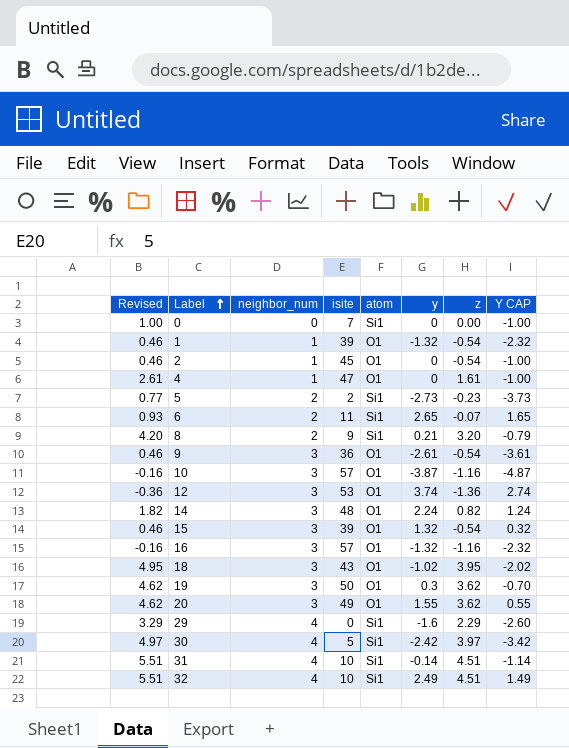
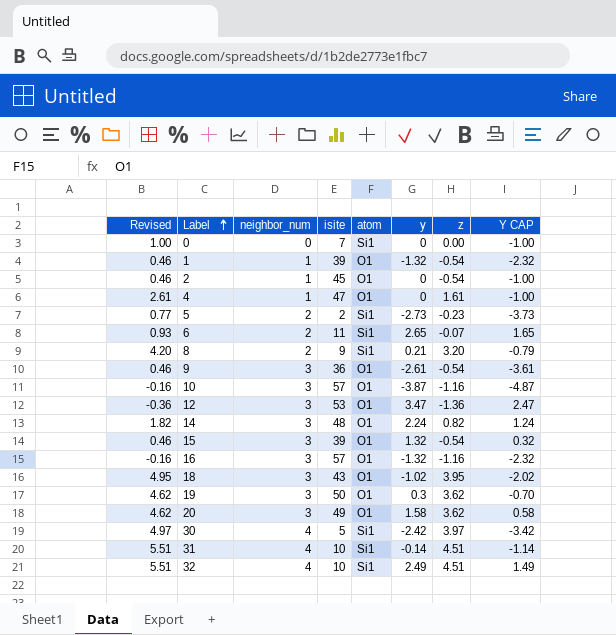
row 29: 3.29 | 4 | 0 | Si1 | -1.6 | 2.29 | -2.60 -> none
12 | y: 3.74 -> 3.47
12 | Y CAP: 2.74 -> 2.47
20 | y: 1.55 -> 1.58
20 | Y CAP: 0.55 -> 0.58

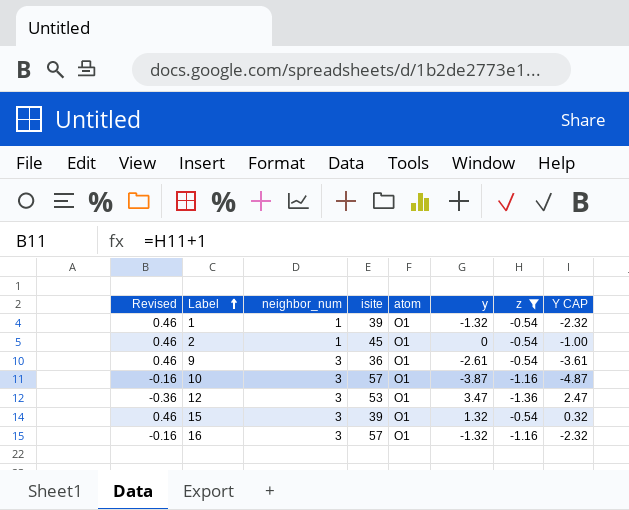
filter: none -> z <= -0.54

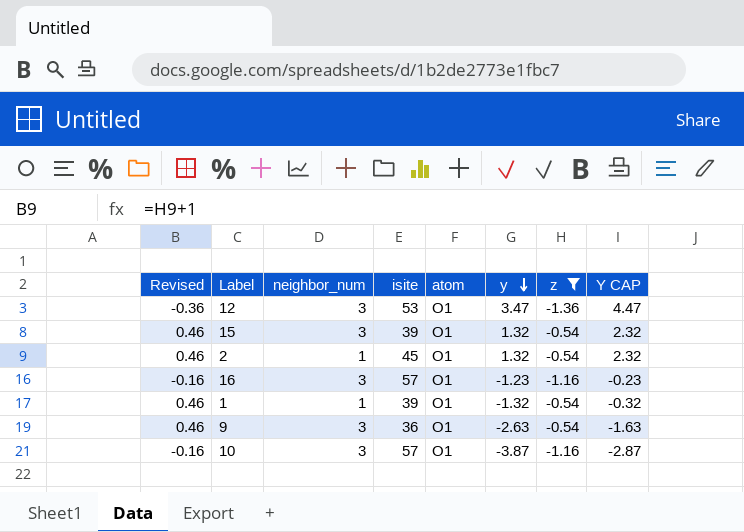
row order: Label ascending -> y descending
column Y CAP | formula: [y] - 1 -> [y] + 1
2 | y: 0 -> 1.32
16 | y: -1.32 -> -1.23
9 | y: -2.61 -> -2.63

